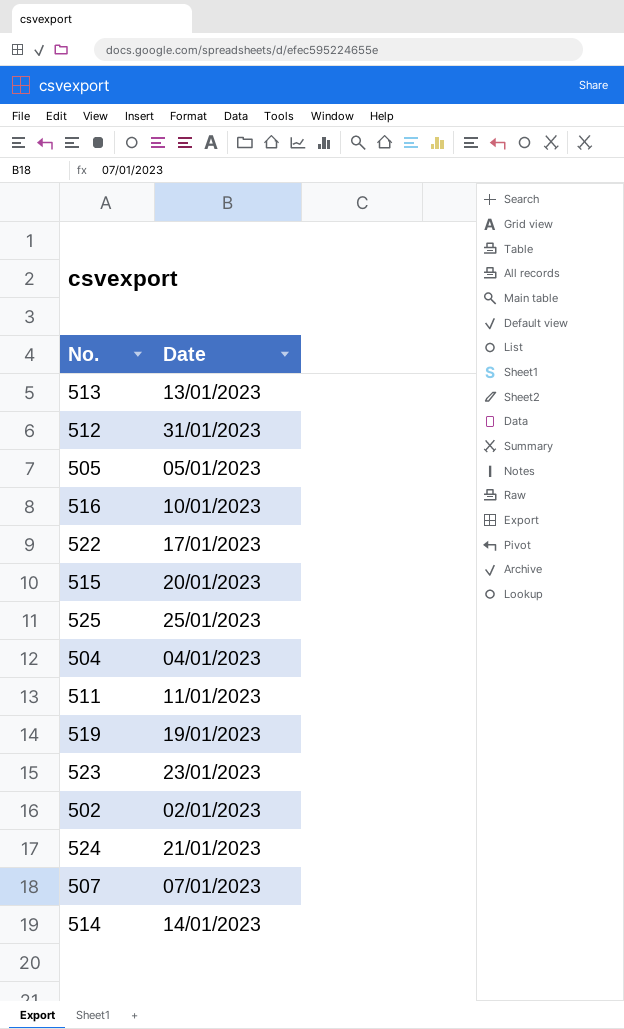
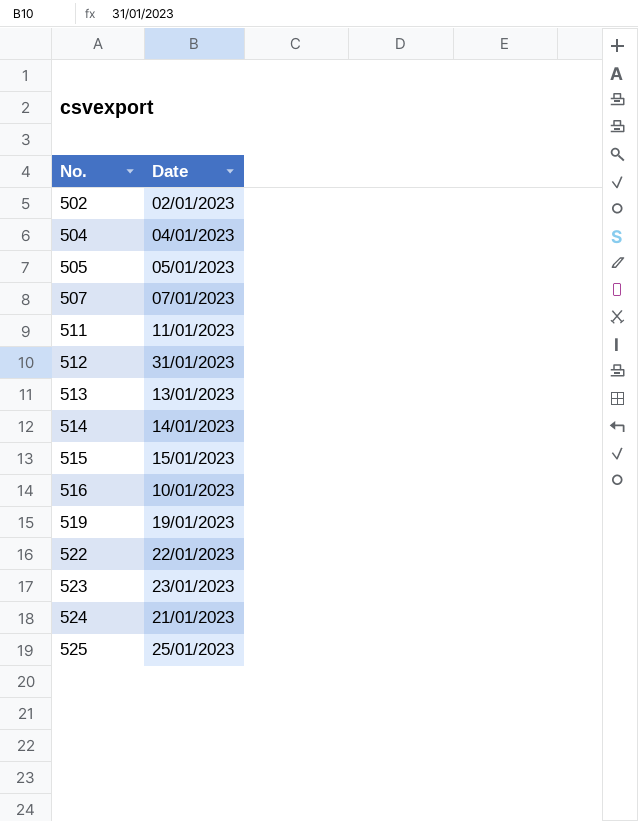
row order: none -> No. ascending
515 | Date: 20/01/2023 -> 15/01/2023
522 | Date: 17/01/2023 -> 22/01/2023

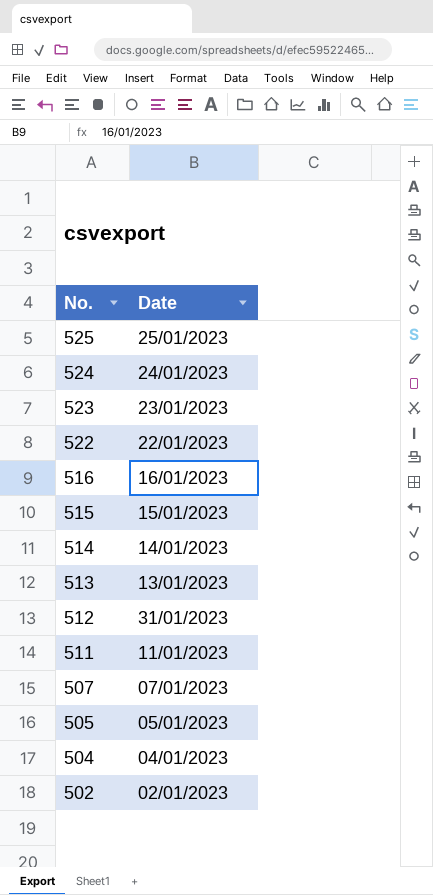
row order: No. ascending -> No. descending
row 519: 19/01/2023 -> none
524 | Date: 21/01/2023 -> 24/01/2023
516 | Date: 10/01/2023 -> 16/01/2023

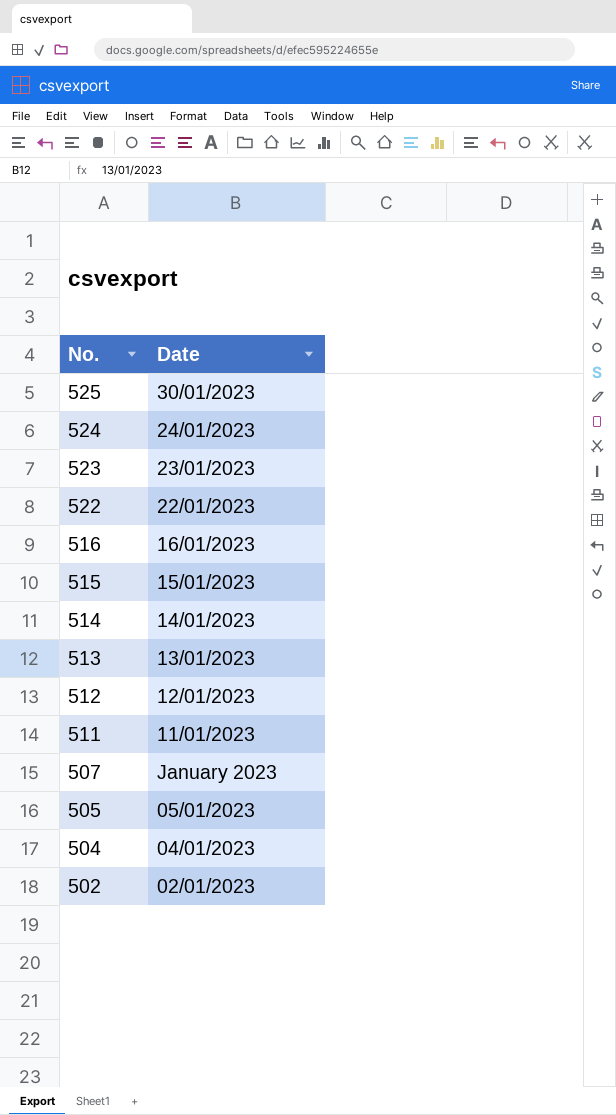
525 | Date: 25/01/2023 -> 30/01/2023
512 | Date: 31/01/2023 -> 12/01/2023
507 | Date: 07/01/2023 -> January 2023

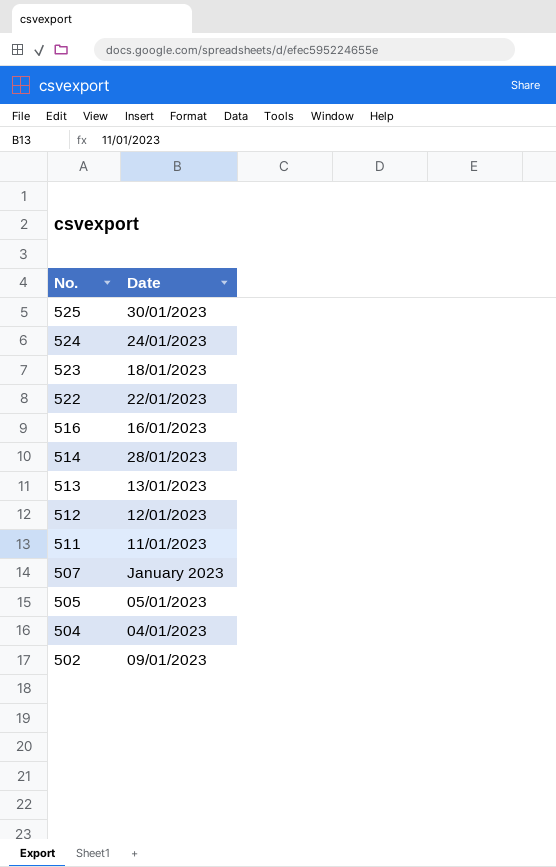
row 515: 15/01/2023 -> none
523 | Date: 23/01/2023 -> 18/01/2023
514 | Date: 14/01/2023 -> 28/01/2023
502 | Date: 02/01/2023 -> 09/01/2023

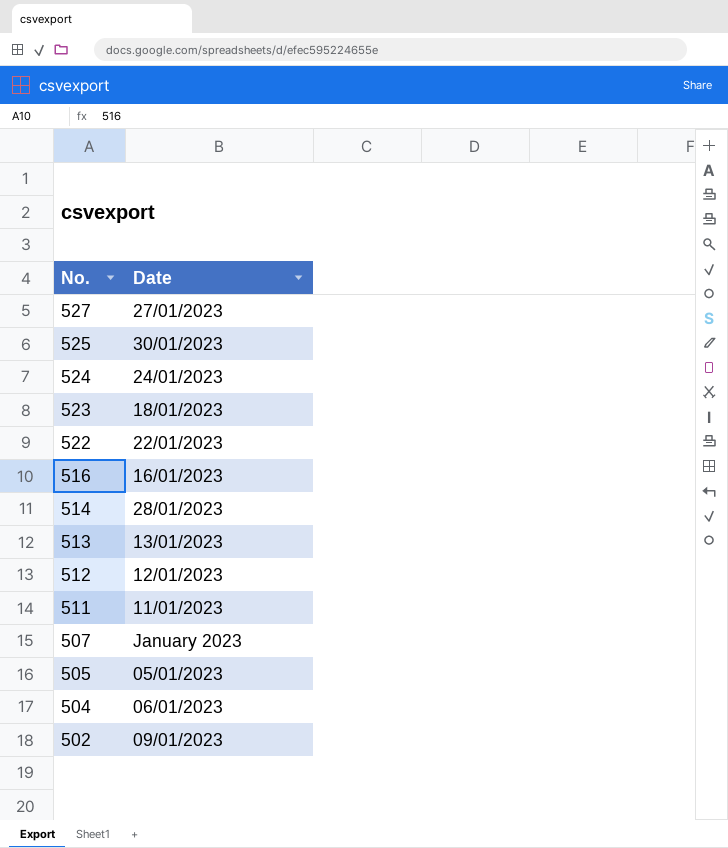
row 527: none -> 27/01/2023
504 | Date: 04/01/2023 -> 06/01/2023

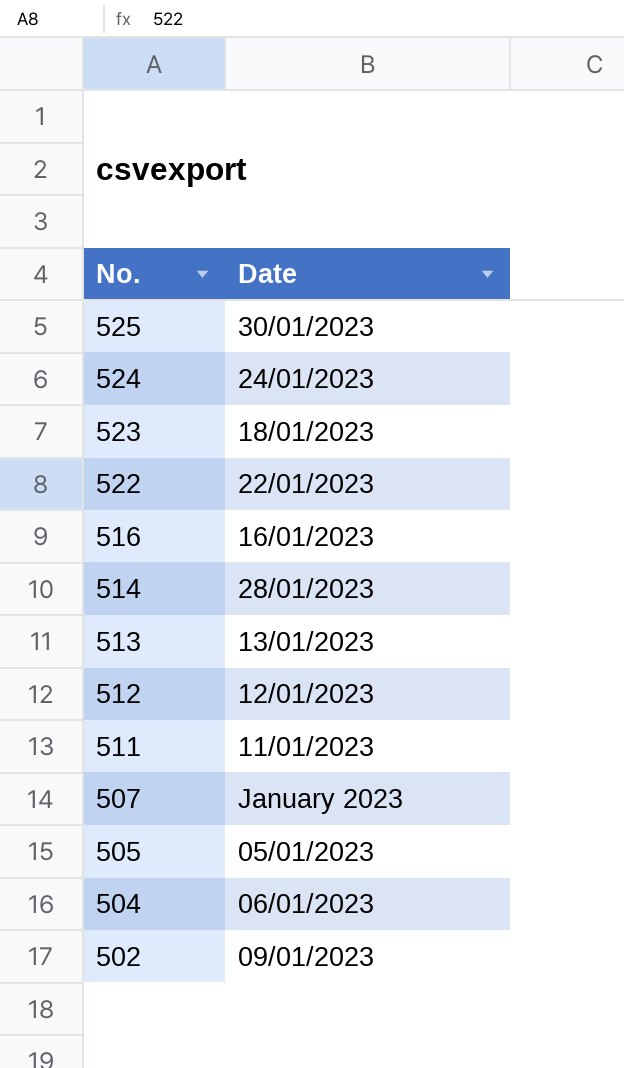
row 527: 27/01/2023 -> none

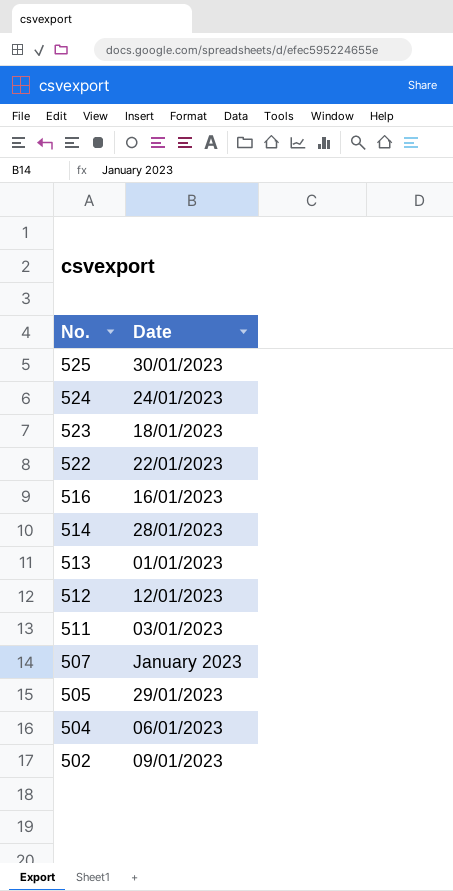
513 | Date: 13/01/2023 -> 01/01/2023
511 | Date: 11/01/2023 -> 03/01/2023
505 | Date: 05/01/2023 -> 29/01/2023

